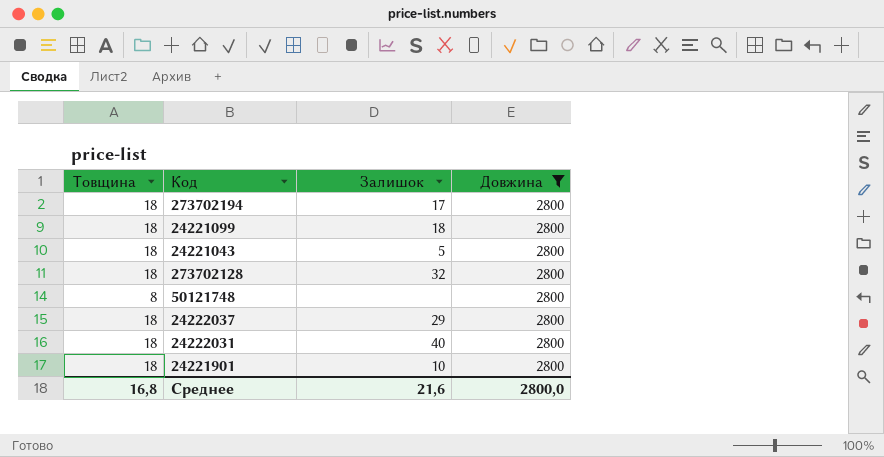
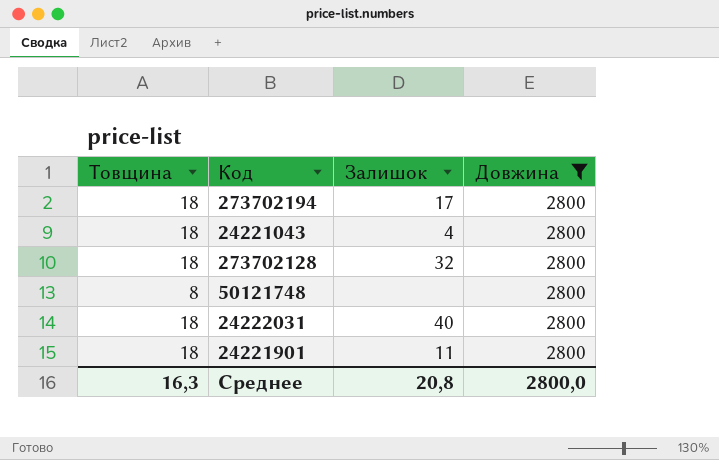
row 24221099: 18 | 18 | 2800 -> none
row 24222037: 18 | 29 | 2800 -> none
24221043 | Залишок: 5 -> 4
24221901 | Залишок: 10 -> 11
Среднее | Товщина: 16,8 -> 16,3
Среднее | Залишок: 21,6 -> 20,8

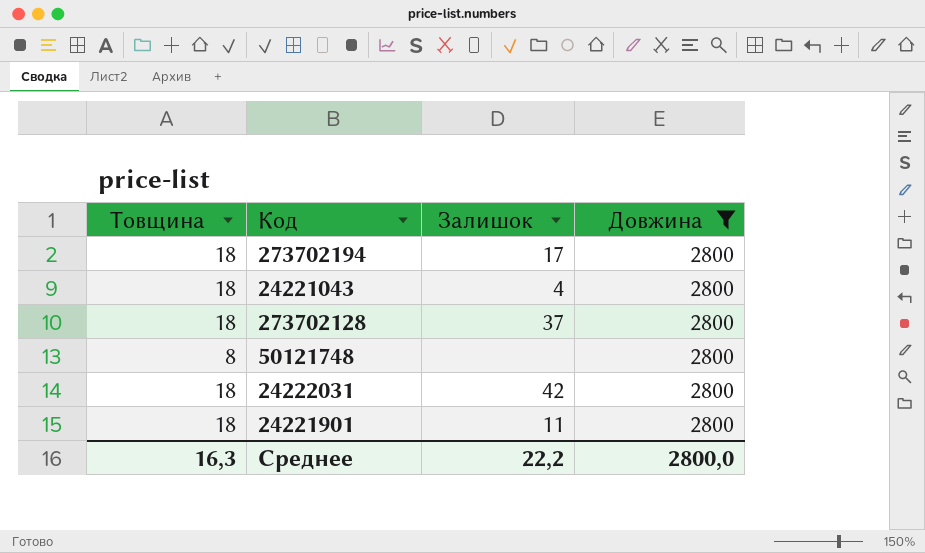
273702128 | Залишок: 32 -> 37
24222031 | Залишок: 40 -> 42
Среднее | Залишок: 20,8 -> 22,2

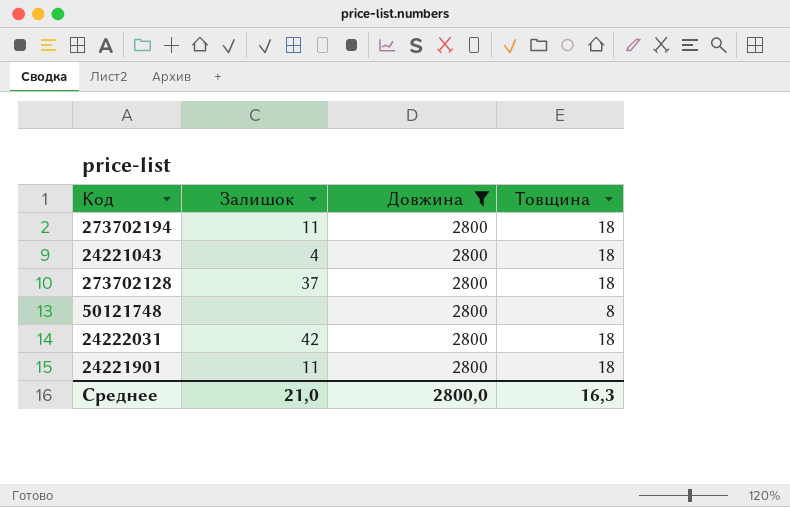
column Товщина | position: 1 -> 4
273702194 | Залишок: 17 -> 11
Среднее | Залишок: 22,2 -> 21,0

